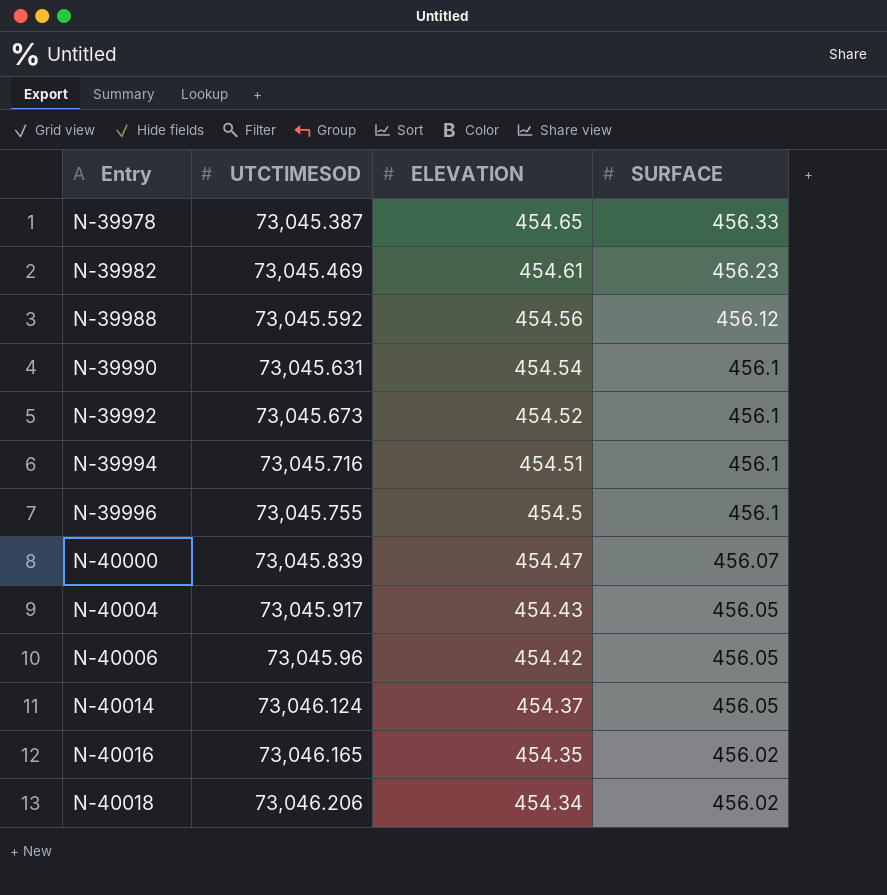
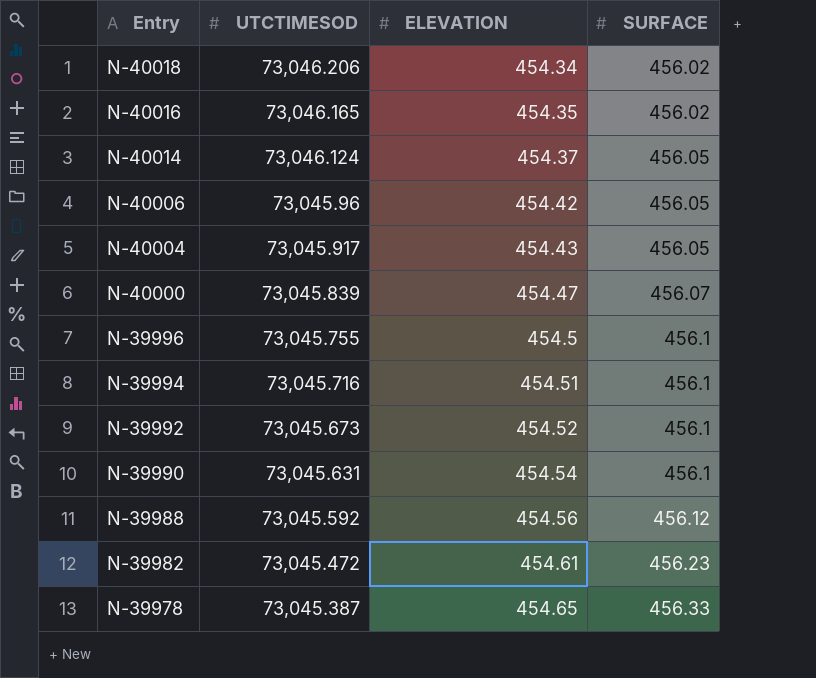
row order: Entry ascending -> Entry descending
N-39982 | UTCTIMESOD: 73,045.469 -> 73,045.472

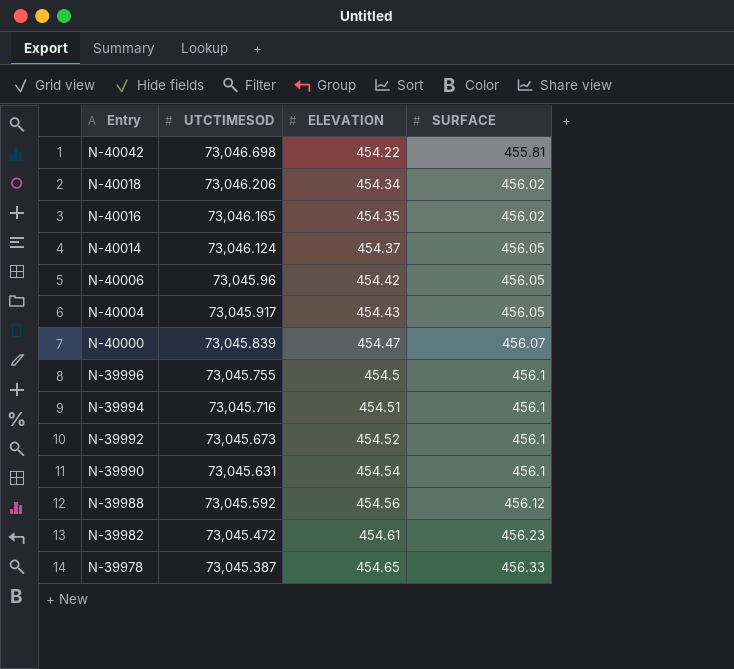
row N-40042: none -> 73,046.698 | 454.22 | 455.81

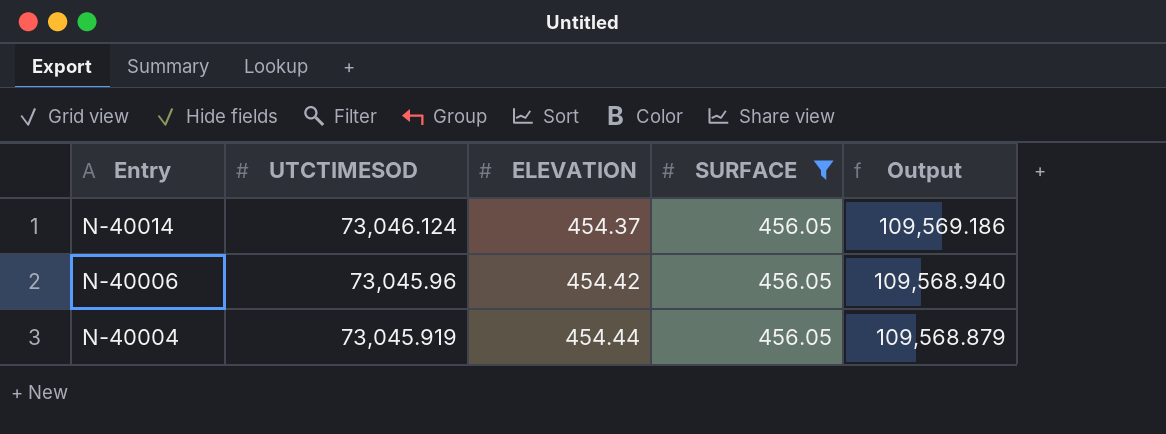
filter: none -> SURFACE = 456.05
column Output | formula: none -> [UTCTIMESOD] * 1.5
N-40004 | UTCTIMESOD: 73,045.917 -> 73,045.919
N-40004 | ELEVATION: 454.43 -> 454.44

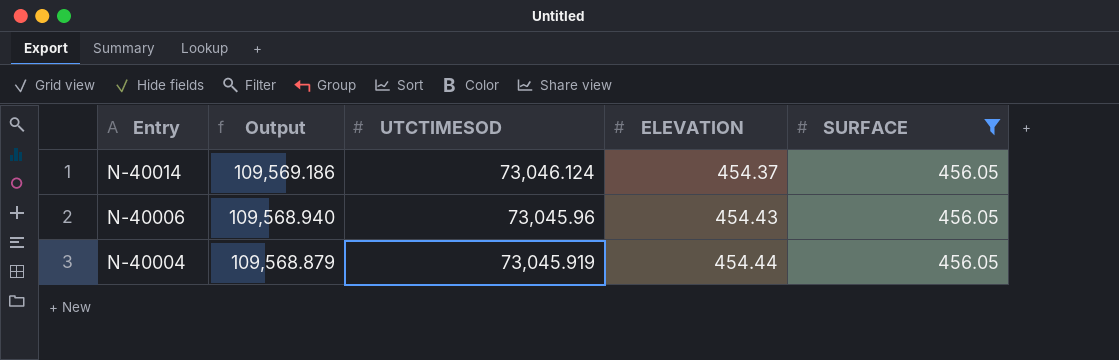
column Output | position: 5 -> 2
N-40006 | ELEVATION: 454.42 -> 454.43

